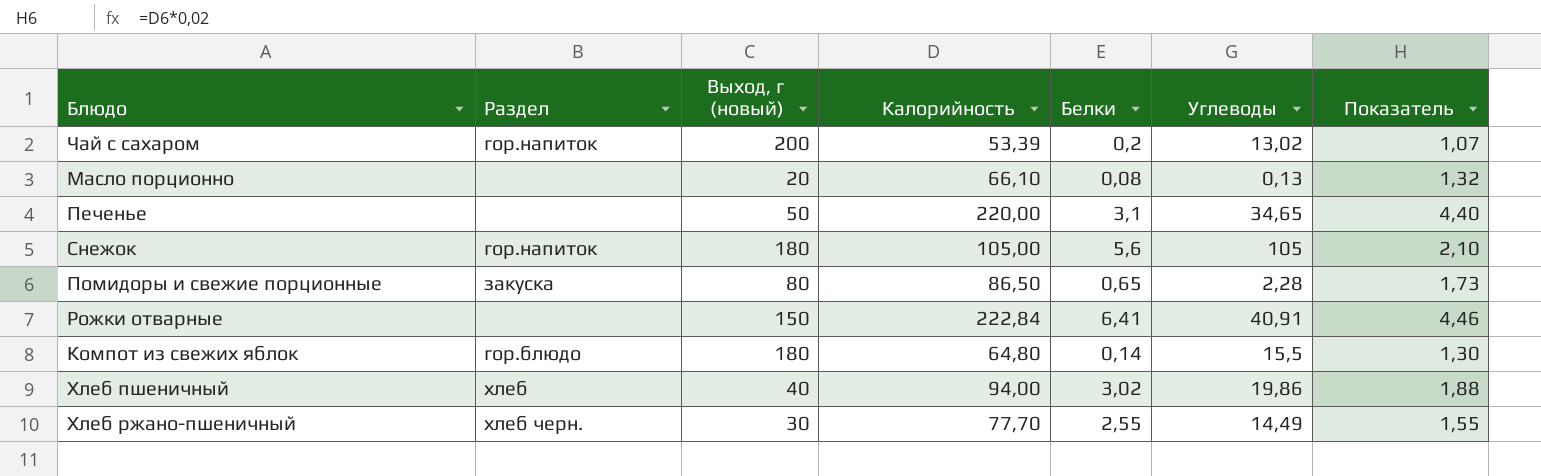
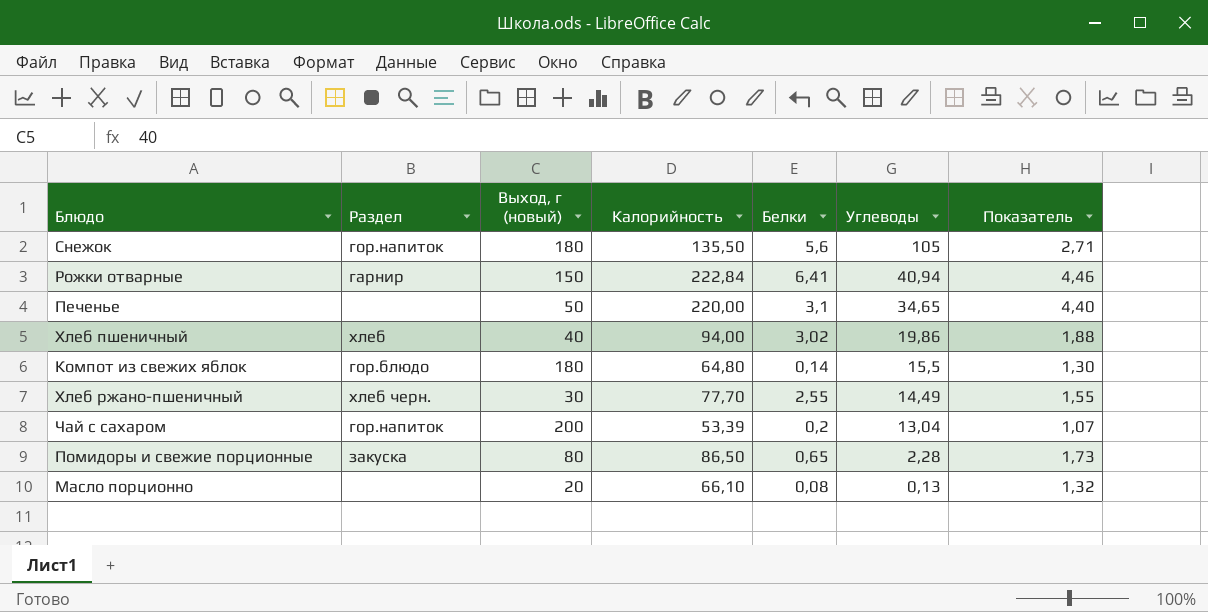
row order: none -> Углеводы descending
Снежок | Калорийность: 105,00 -> 135,50
Снежок | Показатель: 2,10 -> 2,71
Рожки отварные | Раздел: none -> гарнир
Рожки отварные | Углеводы: 40,91 -> 40,94
Чай с сахаром | Углеводы: 13,02 -> 13,04

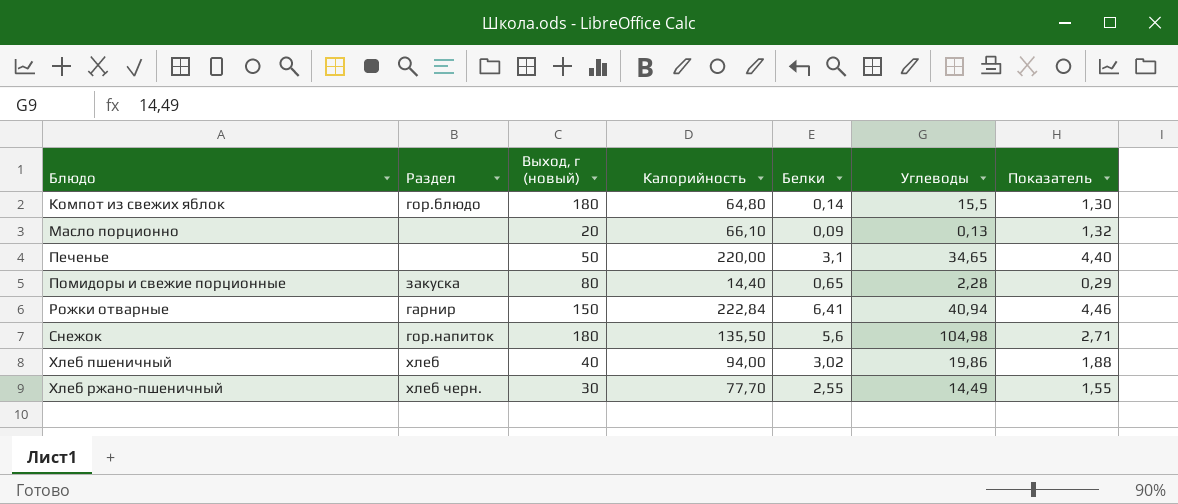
row order: Углеводы descending -> Блюдо ascending
row Чай с сахаром: гор.напиток | 200 | 53,39 | 0,2 | 13,04 | 1,07 -> none
Масло порционно | Белки: 0,08 -> 0,09
Помидоры и свежие порционные | Калорийность: 86,50 -> 14,40
Помидоры и свежие порционные | Показатель: 1,73 -> 0,29
Снежок | Углеводы: 105 -> 104,98

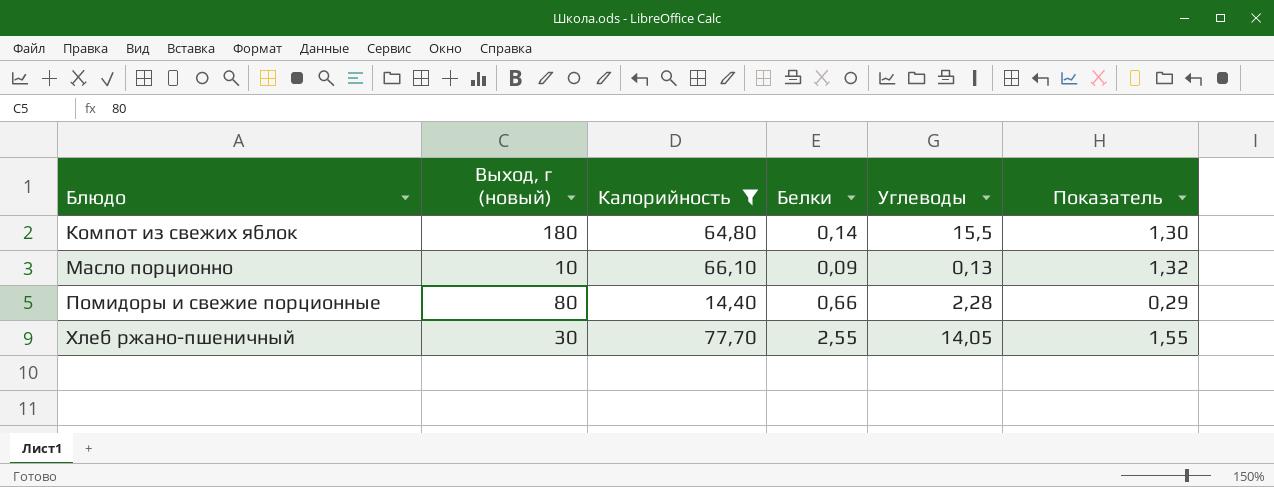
filter: none -> Калорийность <= 77,70
column Раздел | position: 2 -> none
Масло порционно | Выход, г (новый): 20 -> 10
Помидоры и свежие порционные | Белки: 0,65 -> 0,66
Хлеб ржано-пшеничный | Углеводы: 14,49 -> 14,05

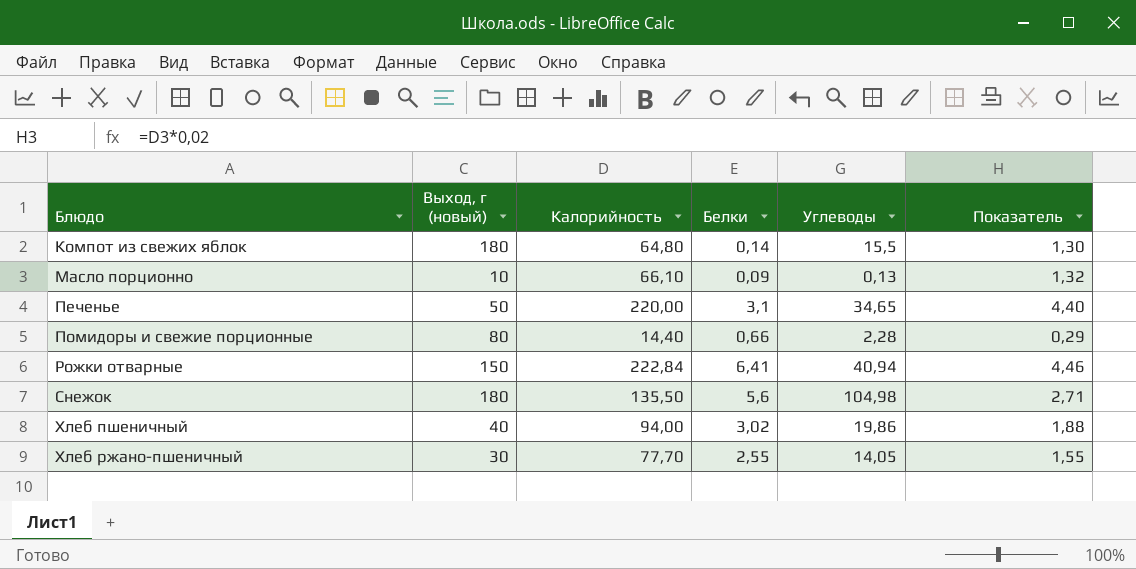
filter: Калорийность <= 77,70 -> none

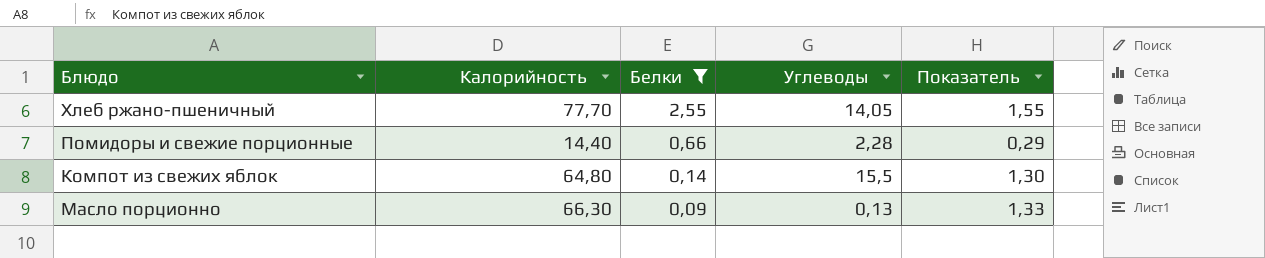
filter: none -> Белки <= 2,55
row order: Блюдо ascending -> Белки descending
column Выход, г (новый) | position: 2 -> none
Масло порционно | Калорийность: 66,10 -> 66,30
Масло порционно | Показатель: 1,32 -> 1,33

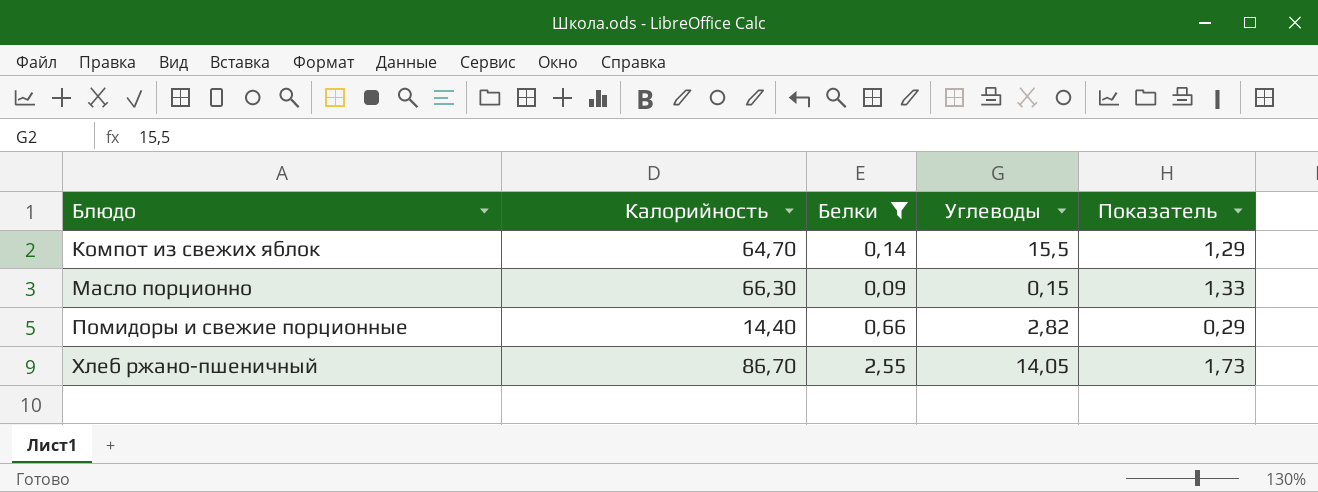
row order: Белки descending -> Блюдо ascending
Компот из свежих яблок | Калорийность: 64,80 -> 64,70
Компот из свежих яблок | Показатель: 1,30 -> 1,29
Масло порционно | Углеводы: 0,13 -> 0,15
Помидоры и свежие порционные | Углеводы: 2,28 -> 2,82
Хлеб ржано-пшеничный | Калорийность: 77,70 -> 86,70
Хлеб ржано-пшеничный | Показатель: 1,55 -> 1,73

